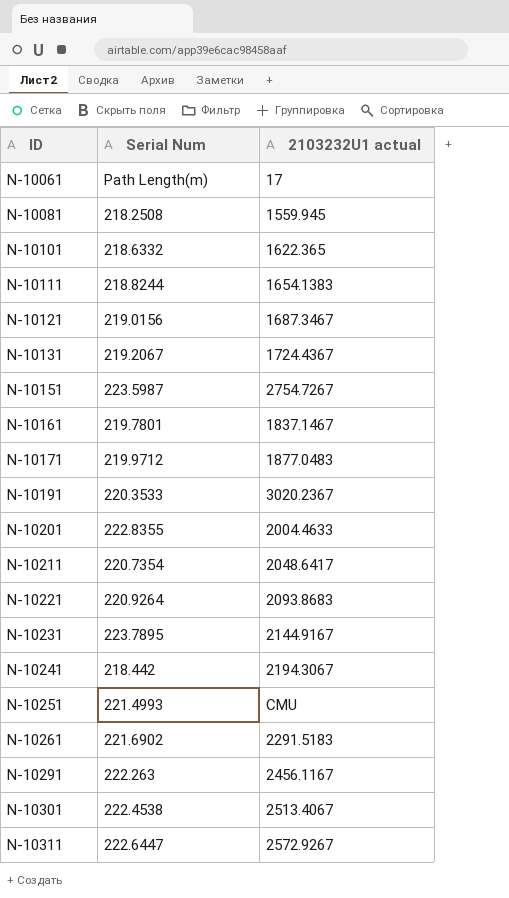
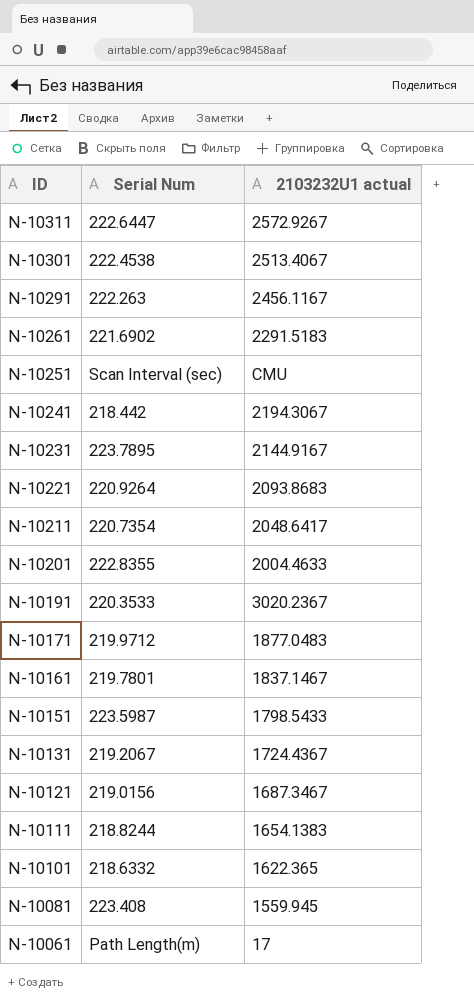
row order: ID ascending -> ID descending
N-10251 | Serial Num: 221.4993 -> Scan Interval (sec)
N-10151 | 2103232U1 actual: 2754.7267 -> 1798.5433
N-10081 | Serial Num: 218.2508 -> 223.408

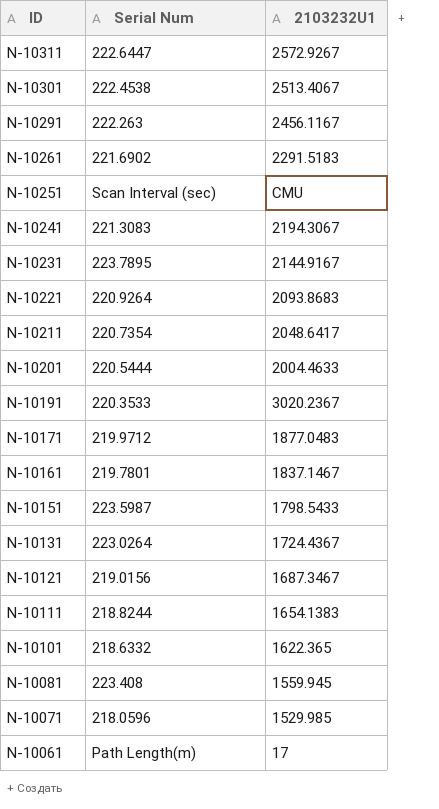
column name: 2103232U1 actual -> 2103232U1
N-10241 | Serial Num: 218.442 -> 221.3083
N-10201 | Serial Num: 222.8355 -> 220.5444
N-10131 | Serial Num: 219.2067 -> 223.0264
row N-10071: none -> 218.0596 | 1529.985

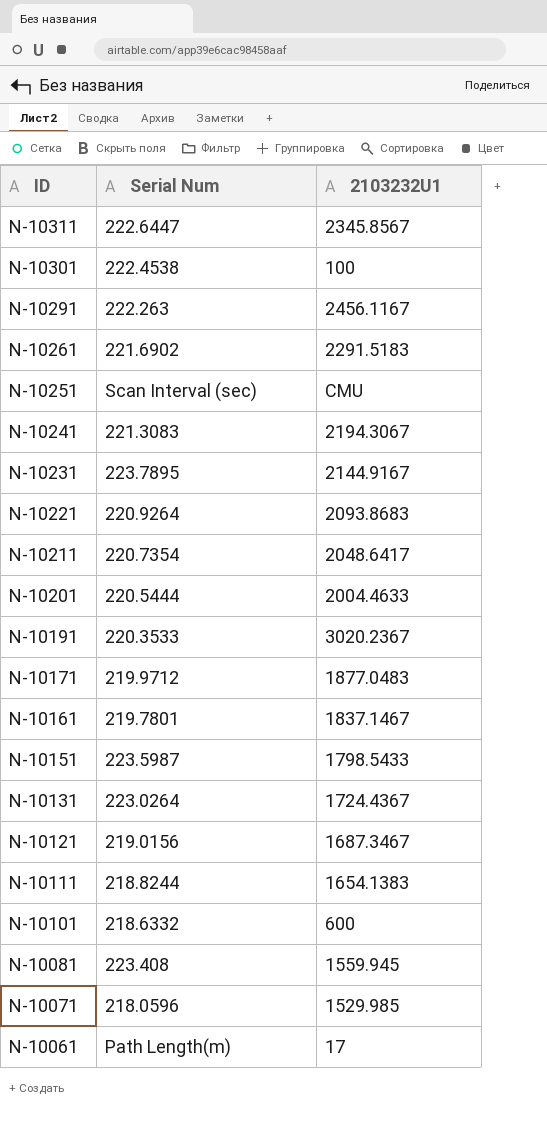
N-10311 | 2103232U1: 2572.9267 -> 2345.8567
N-10301 | 2103232U1: 2513.4067 -> 100
N-10101 | 2103232U1: 1622.365 -> 600

